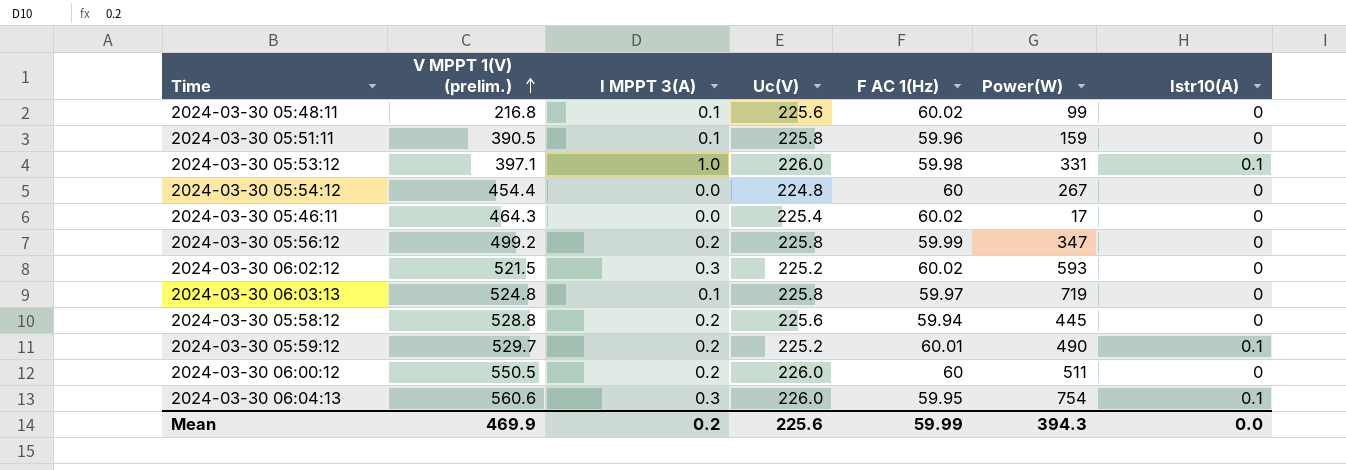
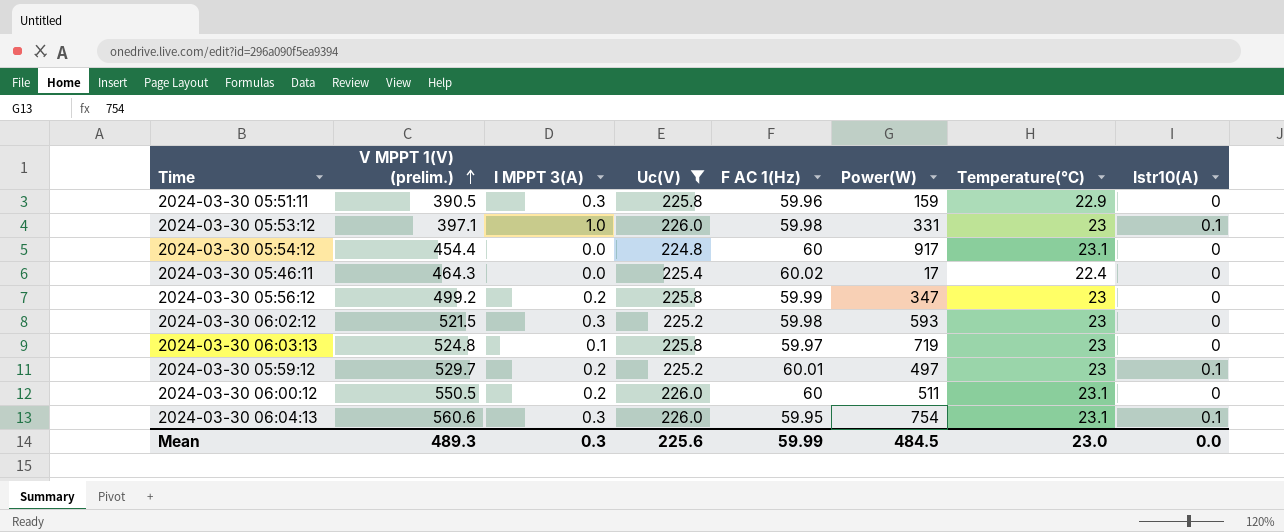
filter: none -> Uc(V) != 225.6
column Temperature(℃) | position: none -> 7
2024-03-30 05:51:11 | I MPPT 3(A): 0.1 -> 0.3
2024-03-30 05:54:12 | Power(W): 267 -> 917
2024-03-30 06:02:12 | F AC 1(Hz): 60.02 -> 59.98
2024-03-30 05:59:12 | Power(W): 490 -> 497
Mean | V MPPT 1(V) (prelim.): 469.9 -> 489.3
Mean | I MPPT 3(A): 0.2 -> 0.3
Mean | Power(W): 394.3 -> 484.5

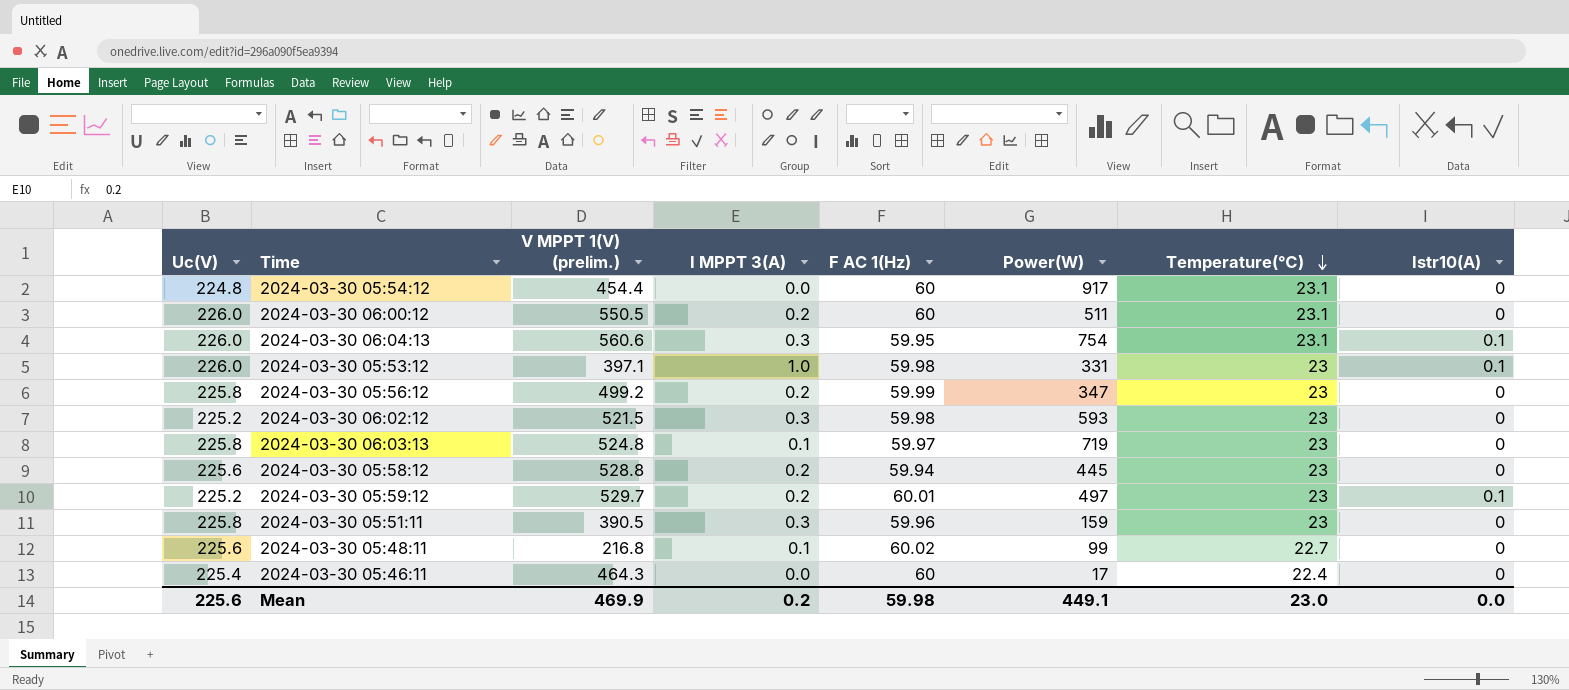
filter: Uc(V) != 225.6 -> none
row order: V MPPT 1(V) (prelim.) ascending -> Temperature(℃) descending
column Uc(V) | position: 4 -> 1
2024-03-30 05:51:11 | Temperature(℃): 22.9 -> 23
2024-03-30 05:46:11 | F AC 1(Hz): 60.02 -> 60
Mean | V MPPT 1(V) (prelim.): 489.3 -> 469.9
Mean | I MPPT 3(A): 0.3 -> 0.2
Mean | F AC 1(Hz): 59.99 -> 59.98
Mean | Power(W): 484.5 -> 449.1

